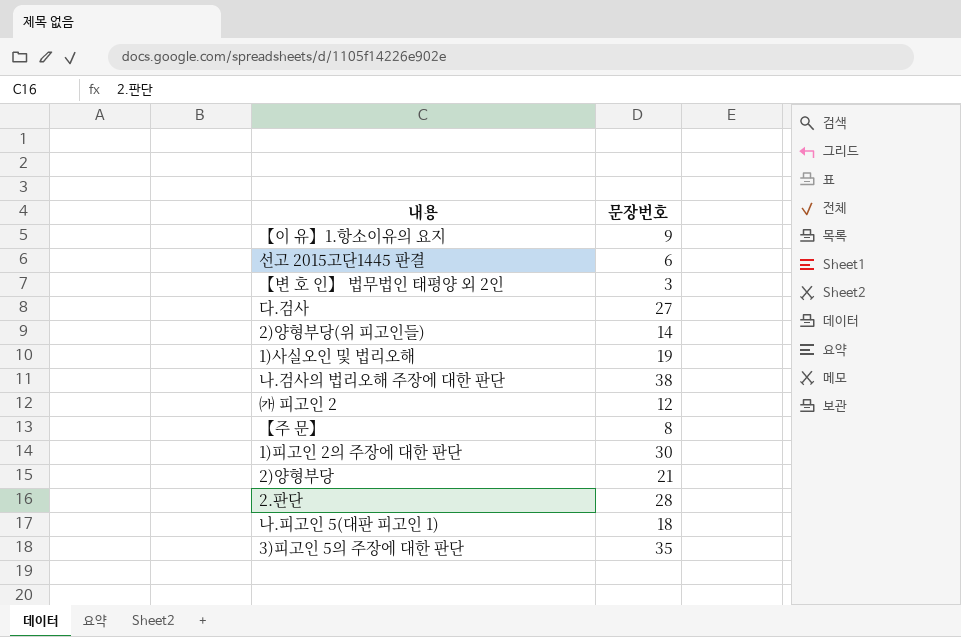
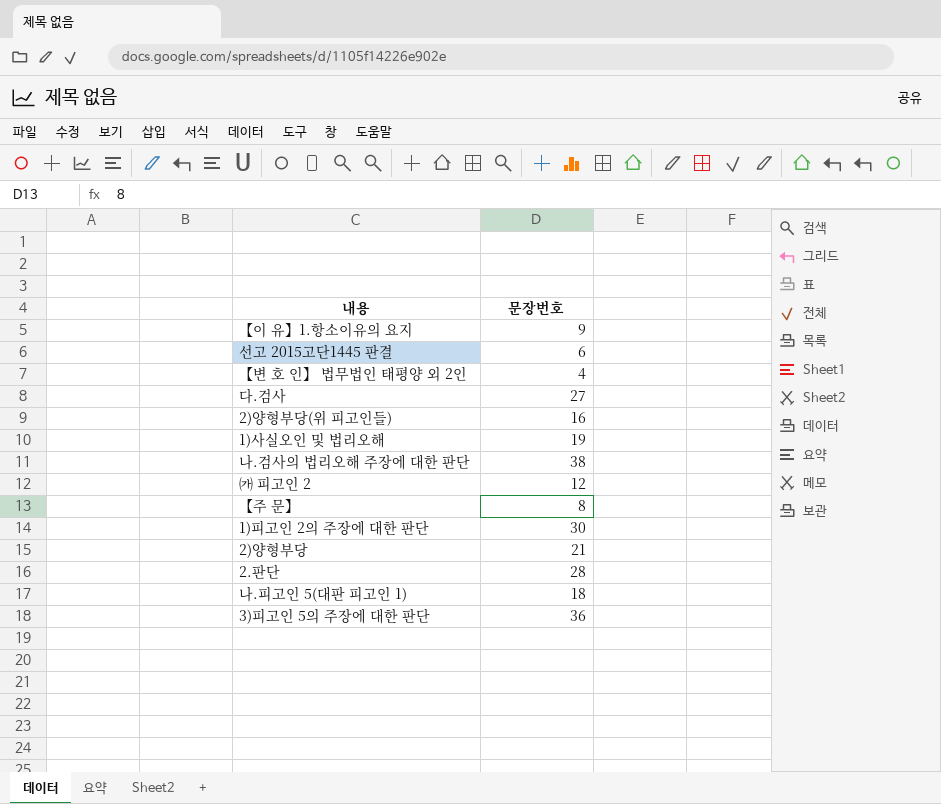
【변 호 인】 법무법인 태평양 외 2인 | 문장번호: 3 -> 4
2)양형부당(위 피고인들) | 문장번호: 14 -> 16
3)피고인 5의 주장에 대한 판단 | 문장번호: 35 -> 36

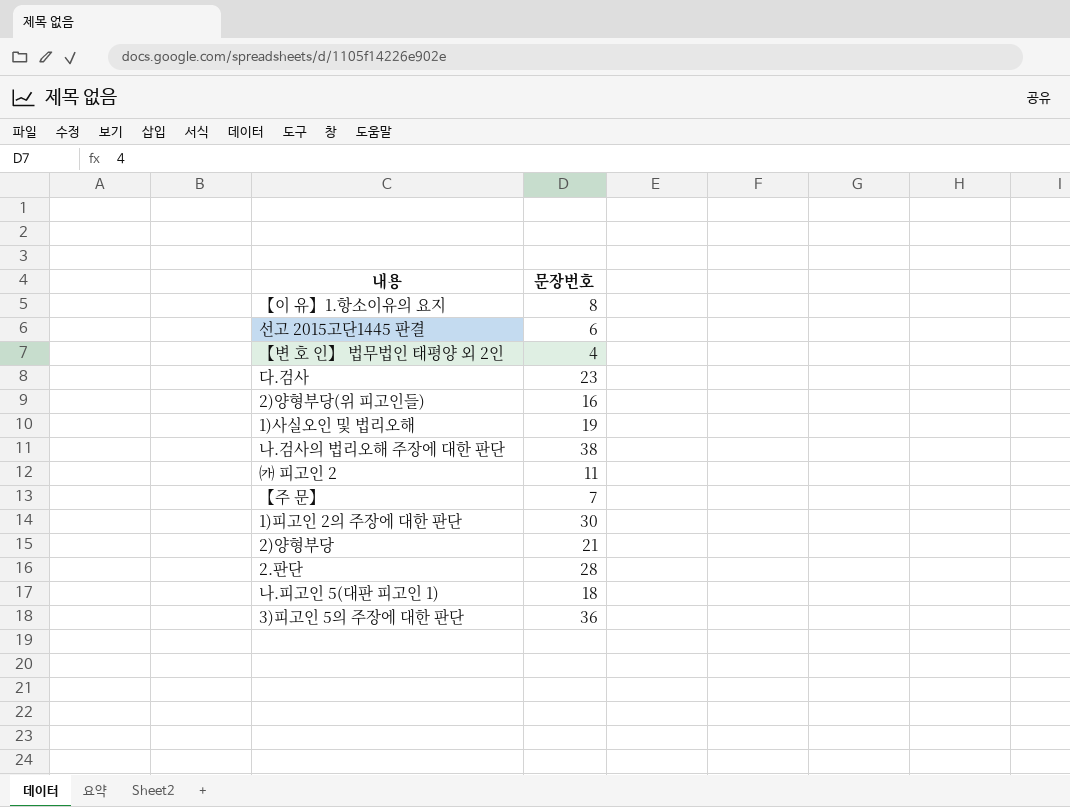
【이 유】1.항소이유의 요지 | 문장번호: 9 -> 8
다.검사 | 문장번호: 27 -> 23
㈎ 피고인 2 | 문장번호: 12 -> 11
【주 문】 | 문장번호: 8 -> 7

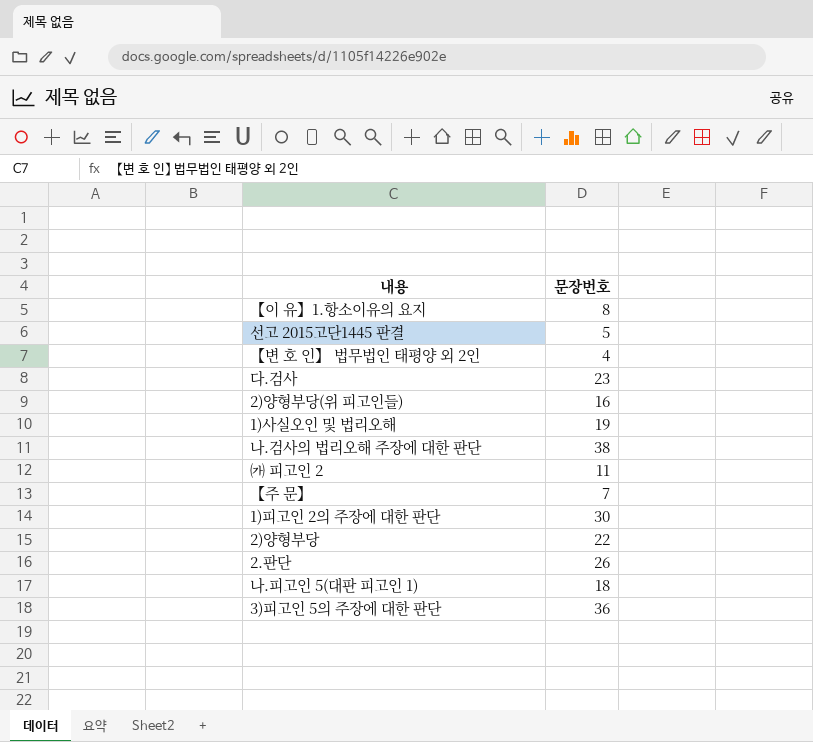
선고 2015고단1445 판결 | 문장번호: 6 -> 5
2)양형부당 | 문장번호: 21 -> 22
2.판단 | 문장번호: 28 -> 26

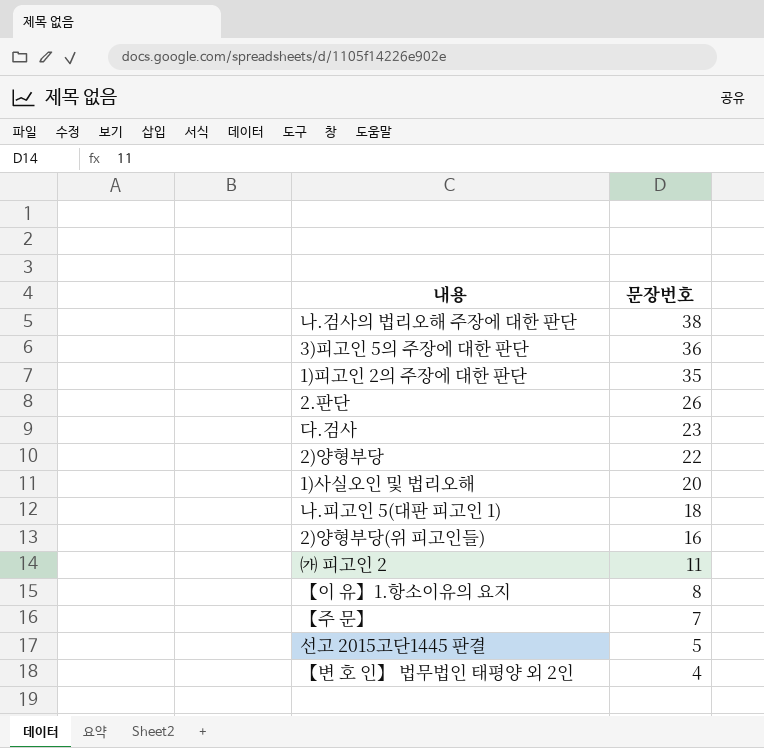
row order: none -> 문장번호 descending
1)피고인 2의 주장에 대한 판단 | 문장번호: 30 -> 35
1)사실오인 및 법리오해 | 문장번호: 19 -> 20

